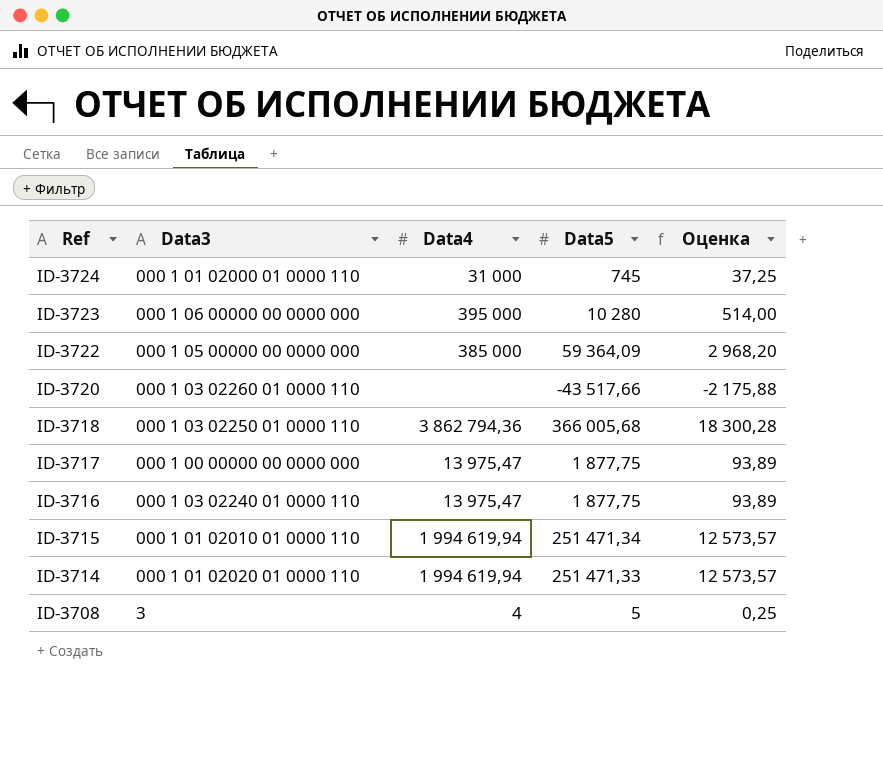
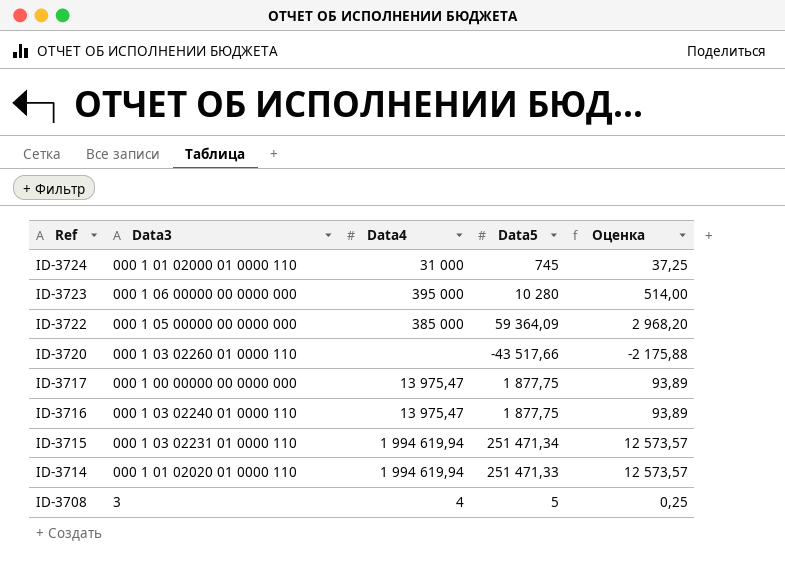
row ID-3718: 000 1 03 02250 01 0000 110 | 3 862 794,36 | 366 005,68 | 18 300,28 -> none
ID-3715 | Data3: 000 1 01 02010 01 0000 110 -> 000 1 03 02231 01 0000 110

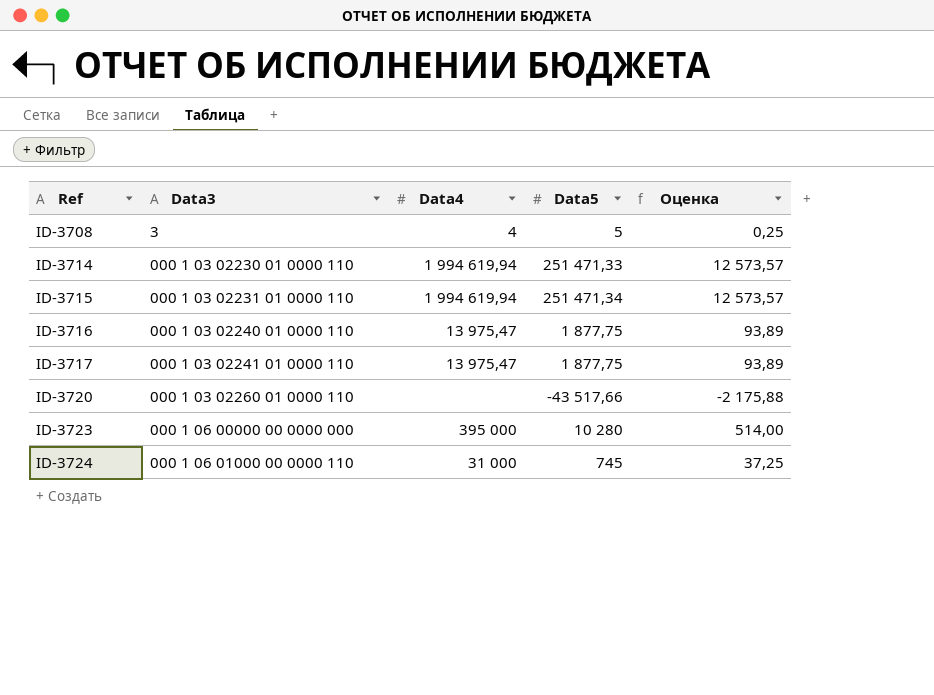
row order: Ref descending -> Ref ascending
row ID-3722: 000 1 05 00000 00 0000 000 | 385 000 | 59 364,09 | 2 968,20 -> none
ID-3714 | Data3: 000 1 01 02020 01 0000 110 -> 000 1 03 02230 01 0000 110
ID-3717 | Data3: 000 1 00 00000 00 0000 000 -> 000 1 03 02241 01 0000 110
ID-3724 | Data3: 000 1 01 02000 01 0000 110 -> 000 1 06 01000 00 0000 110

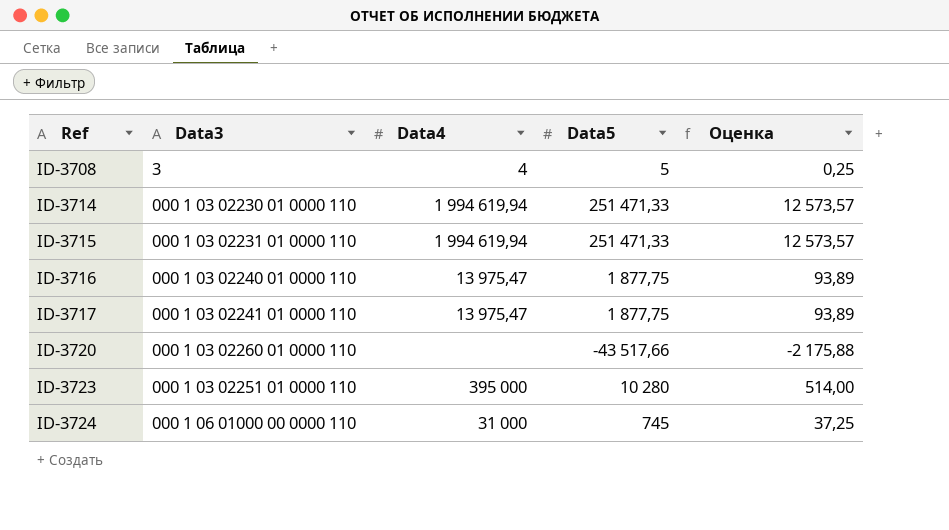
ID-3715 | Data5: 251 471,34 -> 251 471,33
ID-3723 | Data3: 000 1 06 00000 00 0000 000 -> 000 1 03 02251 01 0000 110

